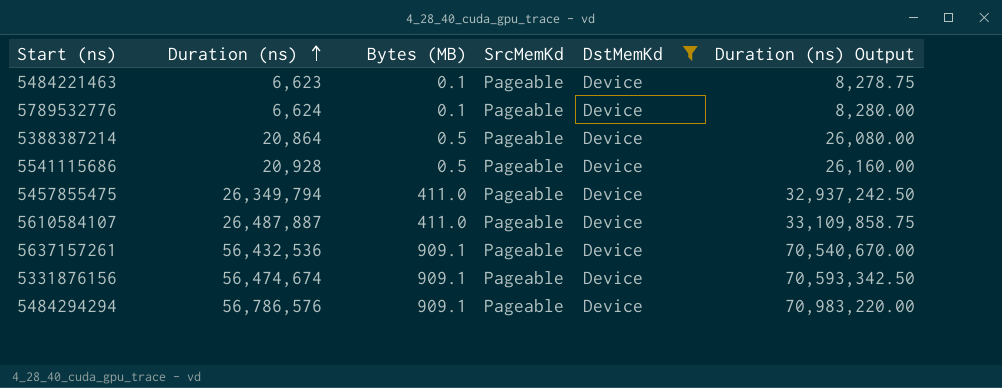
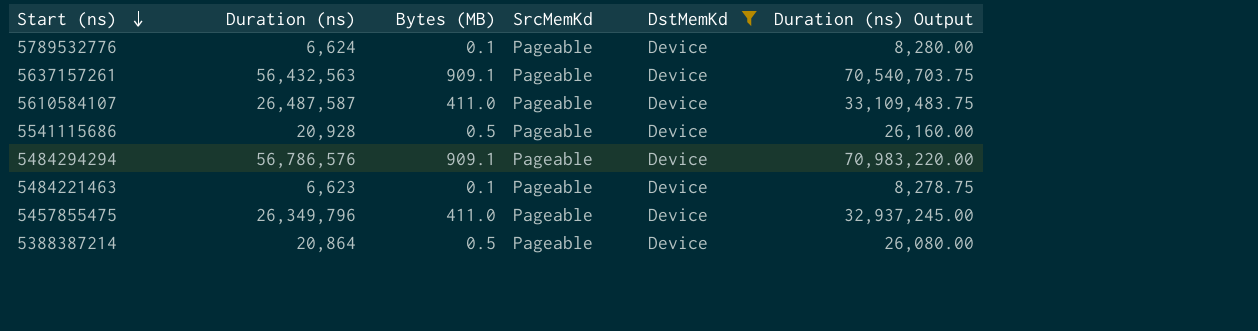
row order: Duration (ns) ascending -> Start (ns) descending
row 5331876156: 56,474,674 | 909.1 | Pageable | Device | 70,593,342.50 -> none
5637157261 | Duration (ns): 56,432,536 -> 56,432,563
5637157261 | Duration (ns) Output: 70,540,670.00 -> 70,540,703.75
5610584107 | Duration (ns): 26,487,887 -> 26,487,587
5610584107 | Duration (ns) Output: 33,109,858.75 -> 33,109,483.75
5457855475 | Duration (ns): 26,349,794 -> 26,349,796
5457855475 | Duration (ns) Output: 32,937,242.50 -> 32,937,245.00

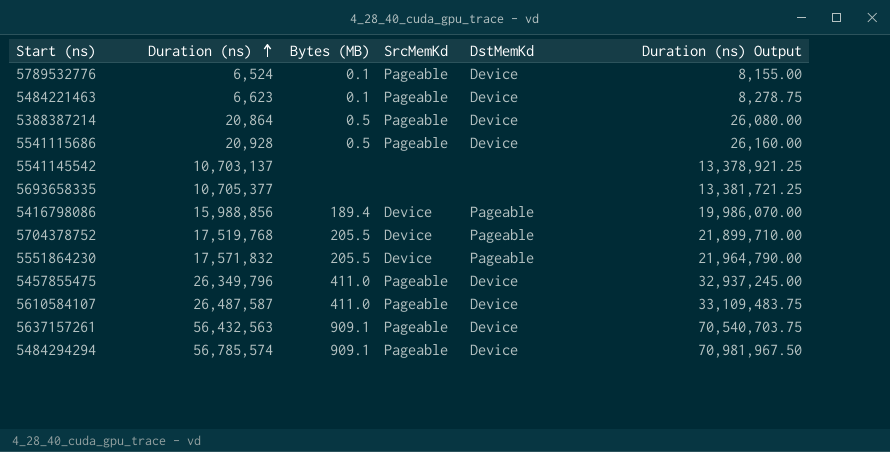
filter: DstMemKd = Device -> none
row order: Start (ns) descending -> Duration (ns) ascending
5789532776 | Duration (ns): 6,624 -> 6,524
5789532776 | Duration (ns) Output: 8,280.00 -> 8,155.00
5484294294 | Duration (ns): 56,786,576 -> 56,785,574
5484294294 | Duration (ns) Output: 70,983,220.00 -> 70,981,967.50

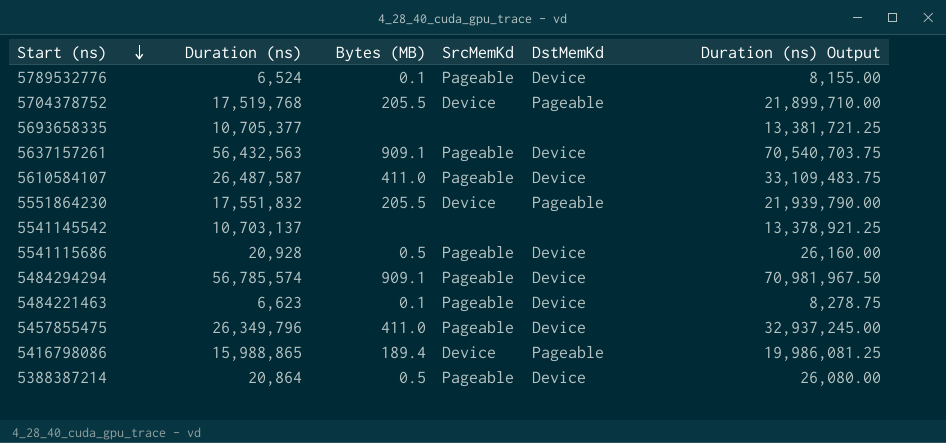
row order: Duration (ns) ascending -> Start (ns) descending
5551864230 | Duration (ns): 17,571,832 -> 17,551,832
5551864230 | Duration (ns) Output: 21,964,790.00 -> 21,939,790.00
5416798086 | Duration (ns): 15,988,856 -> 15,988,865
5416798086 | Duration (ns) Output: 19,986,070.00 -> 19,986,081.25

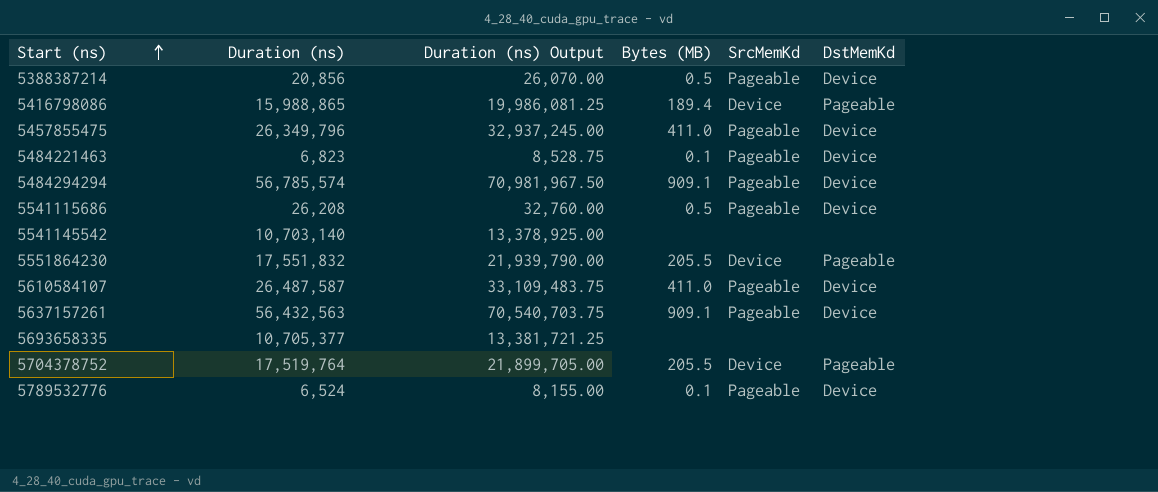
row order: Start (ns) descending -> Start (ns) ascending
column Duration (ns) Output | position: 6 -> 3
5388387214 | Duration (ns): 20,864 -> 20,856
5388387214 | Duration (ns) Output: 26,080.00 -> 26,070.00
5484221463 | Duration (ns): 6,623 -> 6,823
5484221463 | Duration (ns) Output: 8,278.75 -> 8,528.75
5541115686 | Duration (ns): 20,928 -> 26,208
5541115686 | Duration (ns) Output: 26,160.00 -> 32,760.00
5541145542 | Duration (ns): 10,703,137 -> 10,703,140
5541145542 | Duration (ns) Output: 13,378,921.25 -> 13,378,925.00
5704378752 | Duration (ns): 17,519,768 -> 17,519,764
5704378752 | Duration (ns) Output: 21,899,710.00 -> 21,899,705.00

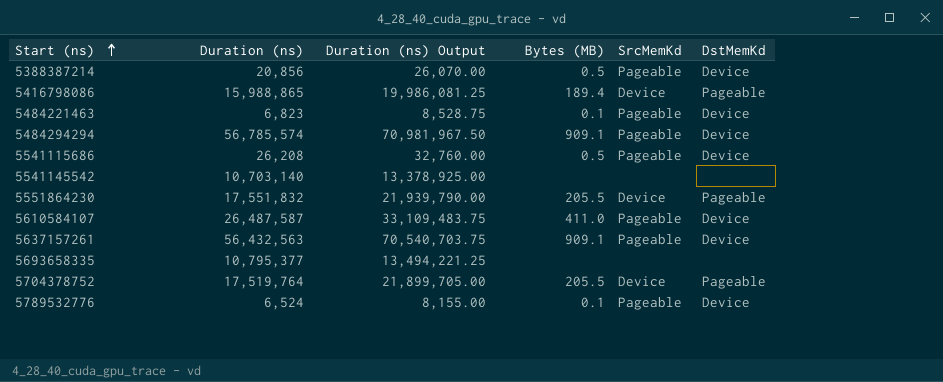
row 5457855475: 26,349,796 | 32,937,245.00 | 411.0 | Pageable | Device -> none
5693658335 | Duration (ns): 10,705,377 -> 10,795,377
5693658335 | Duration (ns) Output: 13,381,721.25 -> 13,494,221.25

